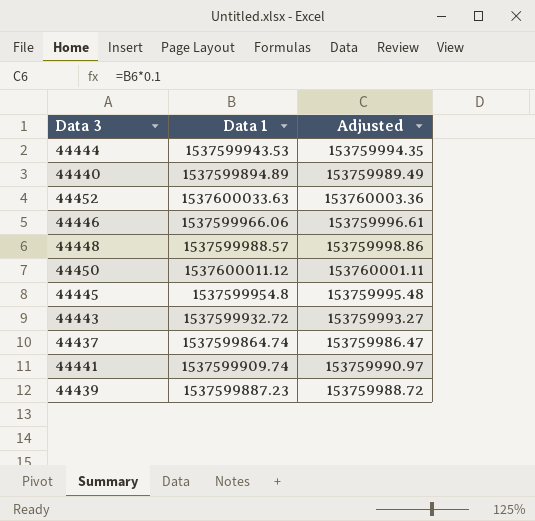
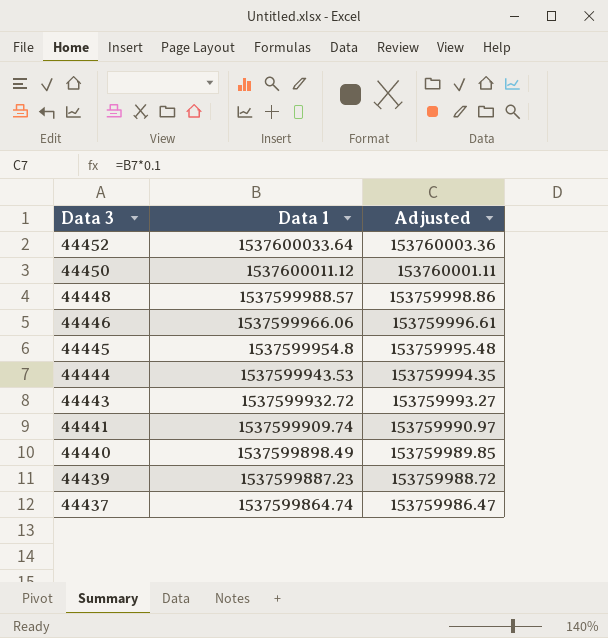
row order: none -> Data 3 descending
44452 | Data 1: 1537600033.63 -> 1537600033.64
44440 | Data 1: 1537599894.89 -> 1537599898.49
44440 | Adjusted: 153759989.49 -> 153759989.85

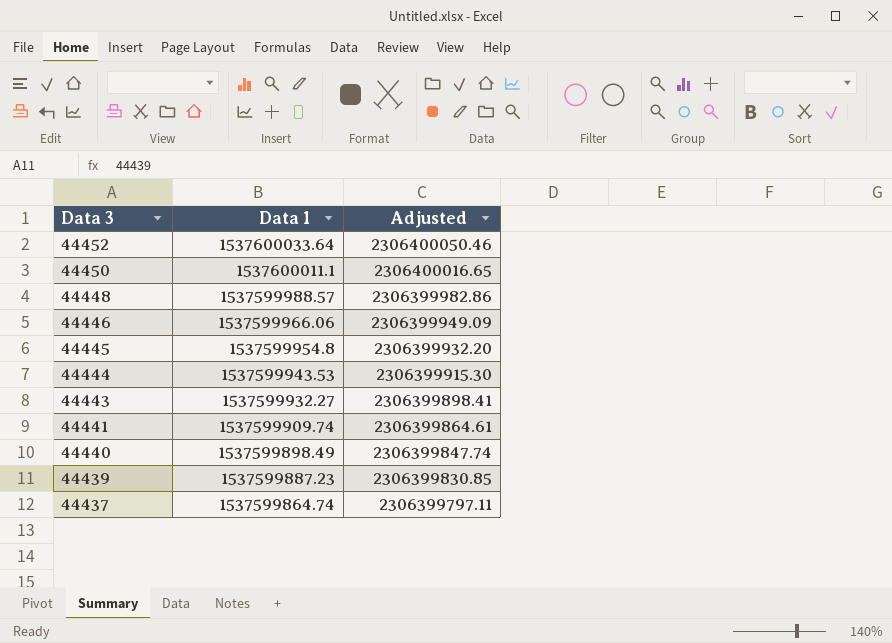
column Adjusted | formula: [Data 1] * 0.1 -> [Data 1] * 1.5
44450 | Data 1: 1537600011.12 -> 1537600011.1
44443 | Data 1: 1537599932.72 -> 1537599932.27

